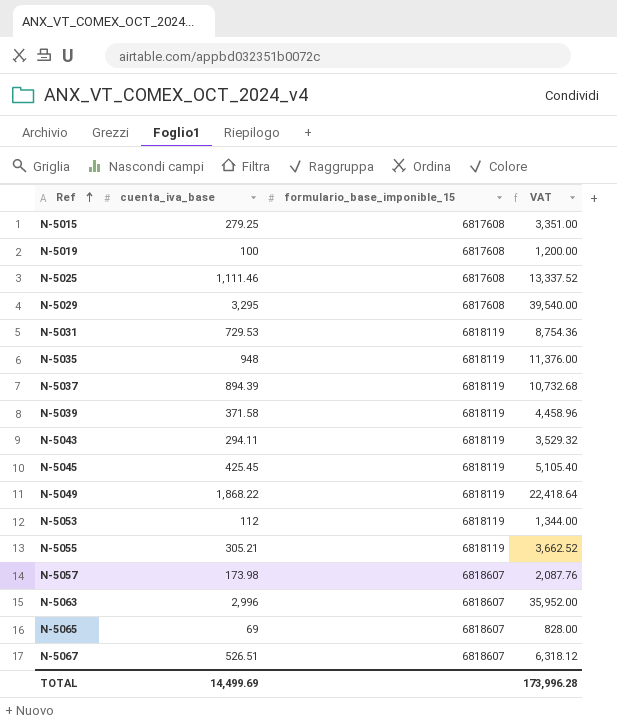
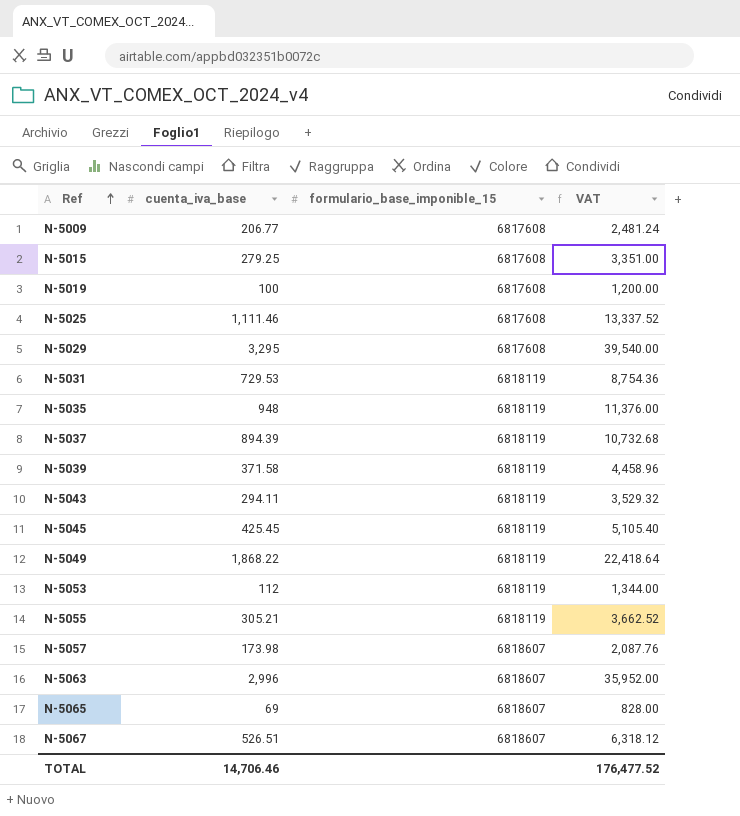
row N-5009: none -> 206.77 | 6817608 | 2,481.24
TOTAL | cuenta_iva_base: 14,499.69 -> 14,706.46
TOTAL | VAT: 173,996.28 -> 176,477.52

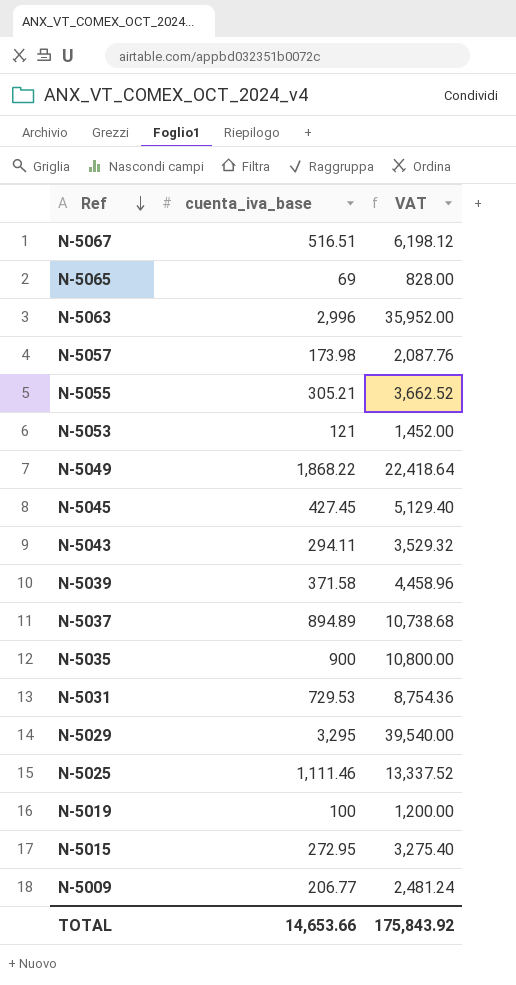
row order: Ref ascending -> Ref descending
column formulario_base_imponible_15 | position: 3 -> none
N-5067 | cuenta_iva_base: 526.51 -> 516.51
N-5067 | VAT: 6,318.12 -> 6,198.12
N-5053 | cuenta_iva_base: 112 -> 121
N-5053 | VAT: 1,344.00 -> 1,452.00
N-5045 | cuenta_iva_base: 425.45 -> 427.45
N-5045 | VAT: 5,105.40 -> 5,129.40
N-5037 | cuenta_iva_base: 894.39 -> 894.89
N-5037 | VAT: 10,732.68 -> 10,738.68
N-5035 | cuenta_iva_base: 948 -> 900
N-5035 | VAT: 11,376.00 -> 10,800.00
N-5015 | cuenta_iva_base: 279.25 -> 272.95
N-5015 | VAT: 3,351.00 -> 3,275.40
TOTAL | cuenta_iva_base: 14,706.46 -> 14,653.66
TOTAL | VAT: 176,477.52 -> 175,843.92

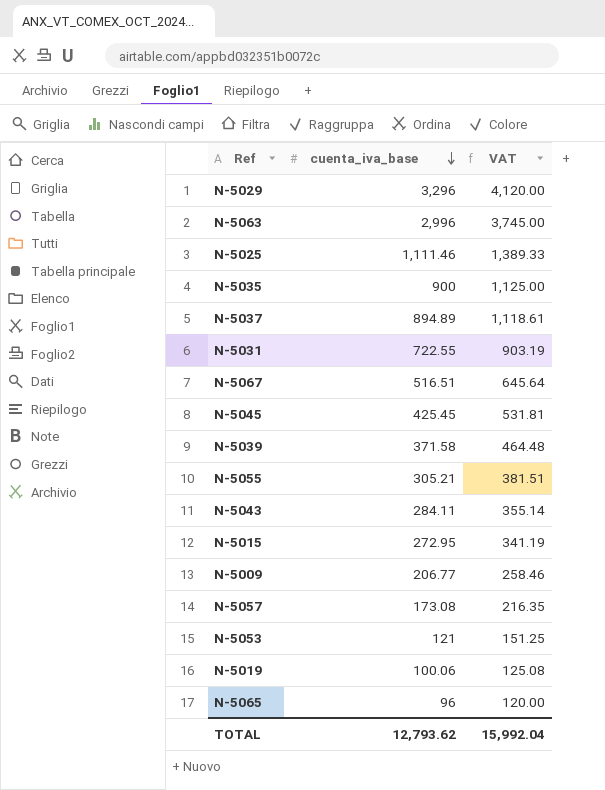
row order: Ref descending -> cuenta_iva_base descending
column VAT | formula: [cuenta_iva_base] * 12 -> [cuenta_iva_base] * 1.25
row N-5049: 1,868.22 | 22,418.64 -> none
N-5029 | cuenta_iva_base: 3,295 -> 3,296
N-5031 | cuenta_iva_base: 729.53 -> 722.55
N-5045 | cuenta_iva_base: 427.45 -> 425.45
N-5043 | cuenta_iva_base: 294.11 -> 284.11
N-5057 | cuenta_iva_base: 173.98 -> 173.08
N-5019 | cuenta_iva_base: 100 -> 100.06
N-5065 | cuenta_iva_base: 69 -> 96
TOTAL | cuenta_iva_base: 14,653.66 -> 12,793.62
TOTAL | VAT: 175,843.92 -> 15,992.04

